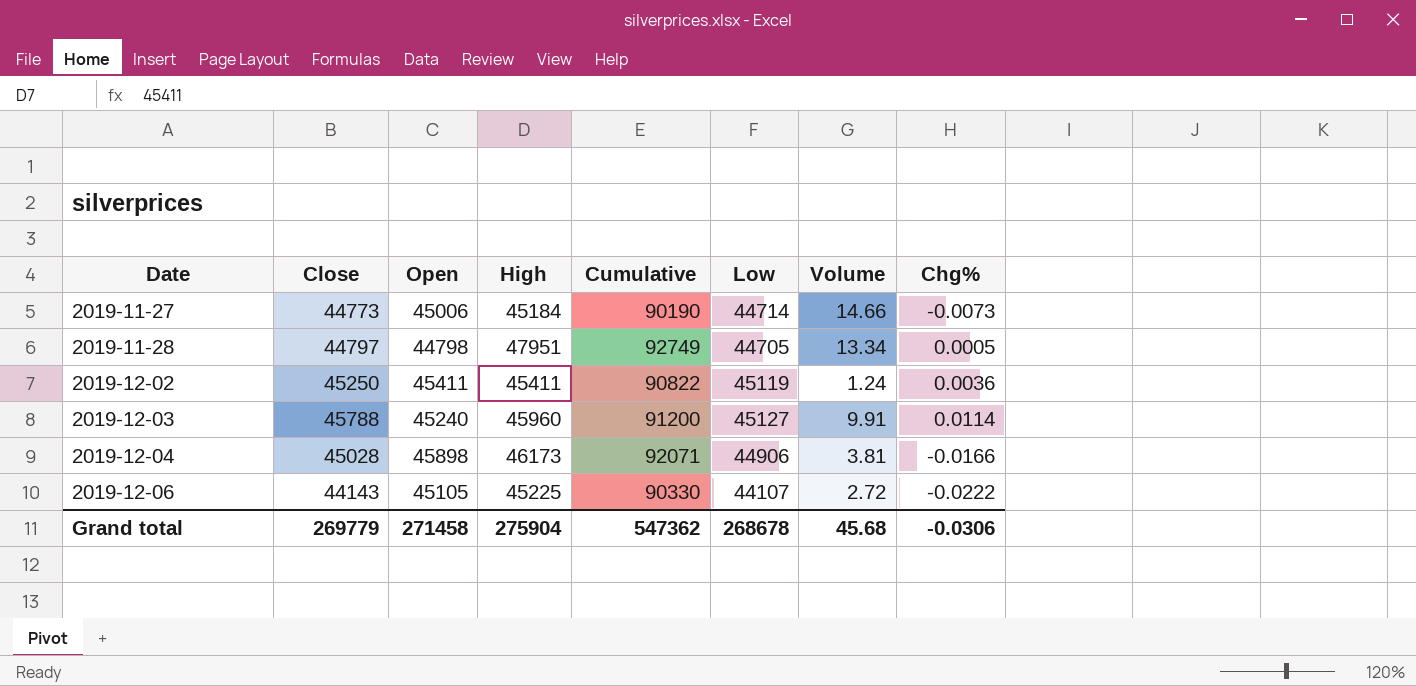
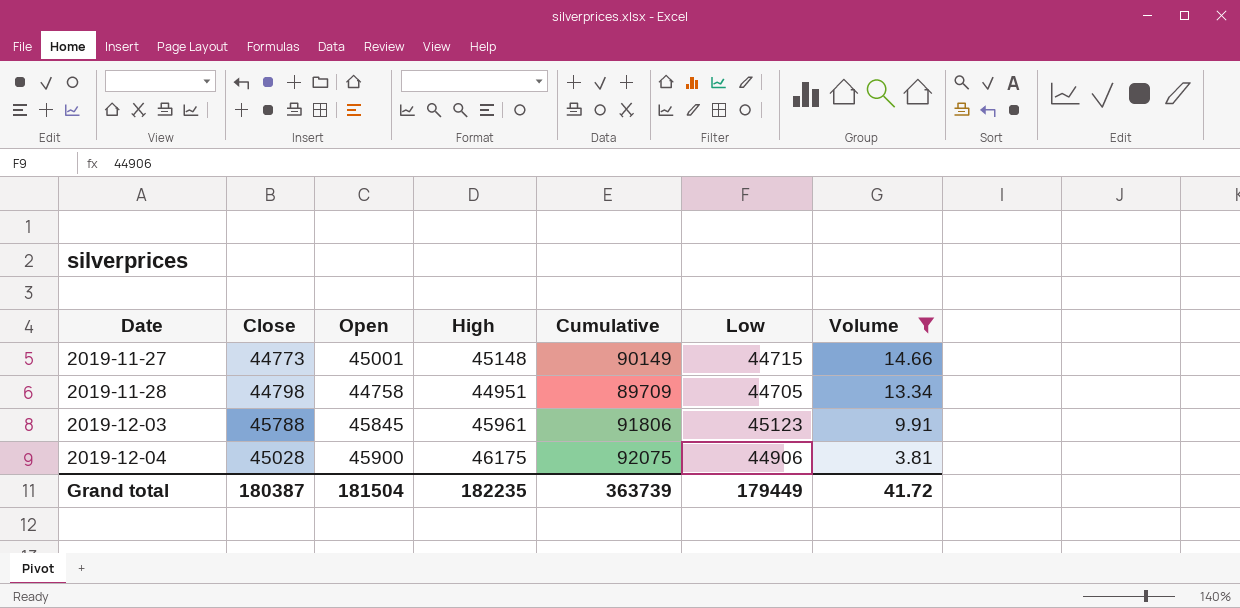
filter: none -> Volume >= 3.81
column Chg% | position: 8 -> none
2019-11-27 | Open: 45006 -> 45001
2019-11-27 | High: 45184 -> 45148
2019-11-27 | Cumulative: 90190 -> 90149
2019-11-27 | Low: 44714 -> 44715
2019-11-28 | Close: 44797 -> 44798
2019-11-28 | Open: 44798 -> 44758
2019-11-28 | High: 47951 -> 44951
2019-11-28 | Cumulative: 92749 -> 89709
2019-12-03 | Open: 45240 -> 45845
2019-12-03 | High: 45960 -> 45961
2019-12-03 | Cumulative: 91200 -> 91806
2019-12-03 | Low: 45127 -> 45123
2019-12-04 | Open: 45898 -> 45900
2019-12-04 | High: 46173 -> 46175
2019-12-04 | Cumulative: 92071 -> 92075
Grand total | Close: 269779 -> 180387
Grand total | Open: 271458 -> 181504
Grand total | High: 275904 -> 182235
Grand total | Cumulative: 547362 -> 363739
Grand total | Low: 268678 -> 179449
Grand total | Volume: 45.68 -> 41.72

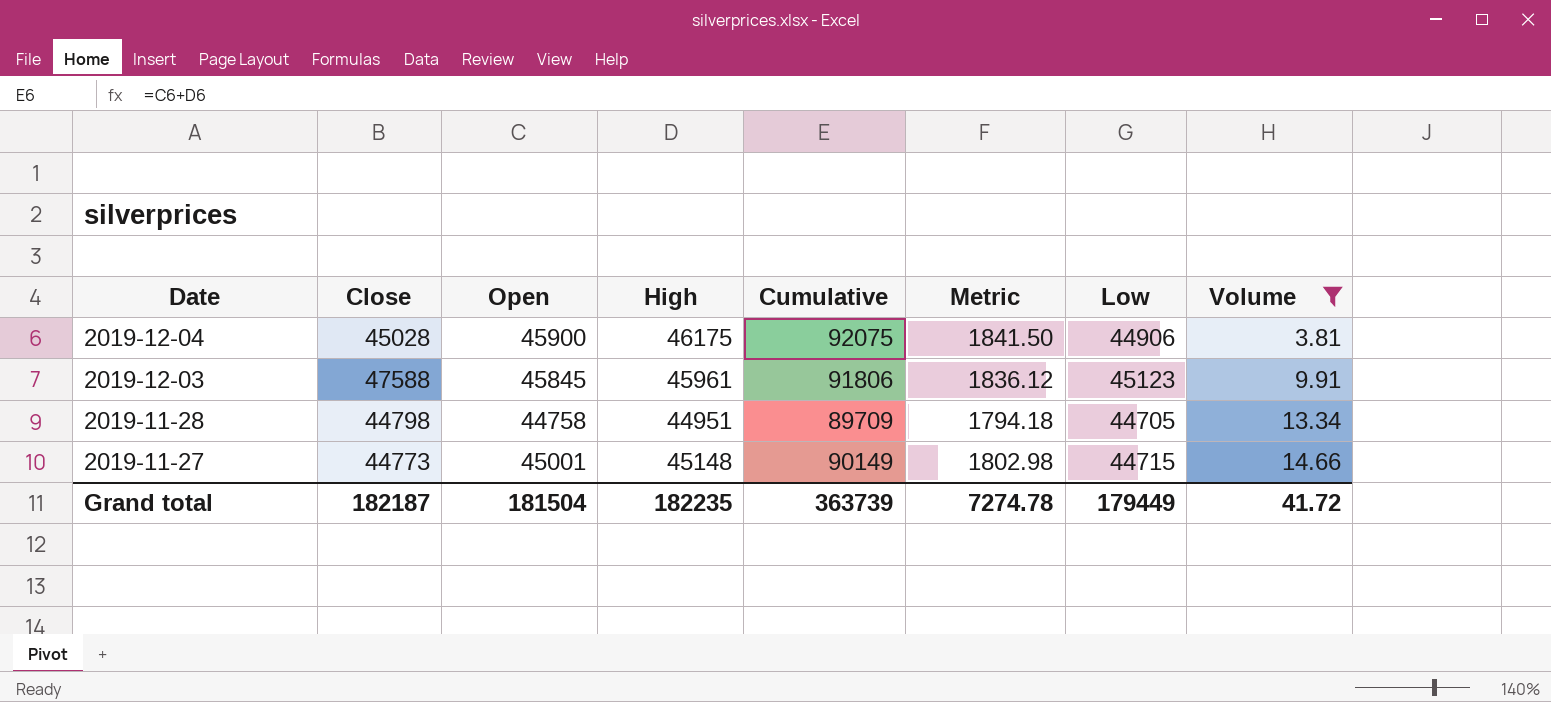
row order: Date ascending -> Date descending
column Metric | formula: none -> [Cumulative] * 0.02
2019-12-03 | Close: 45788 -> 47588
Grand total | Close: 180387 -> 182187

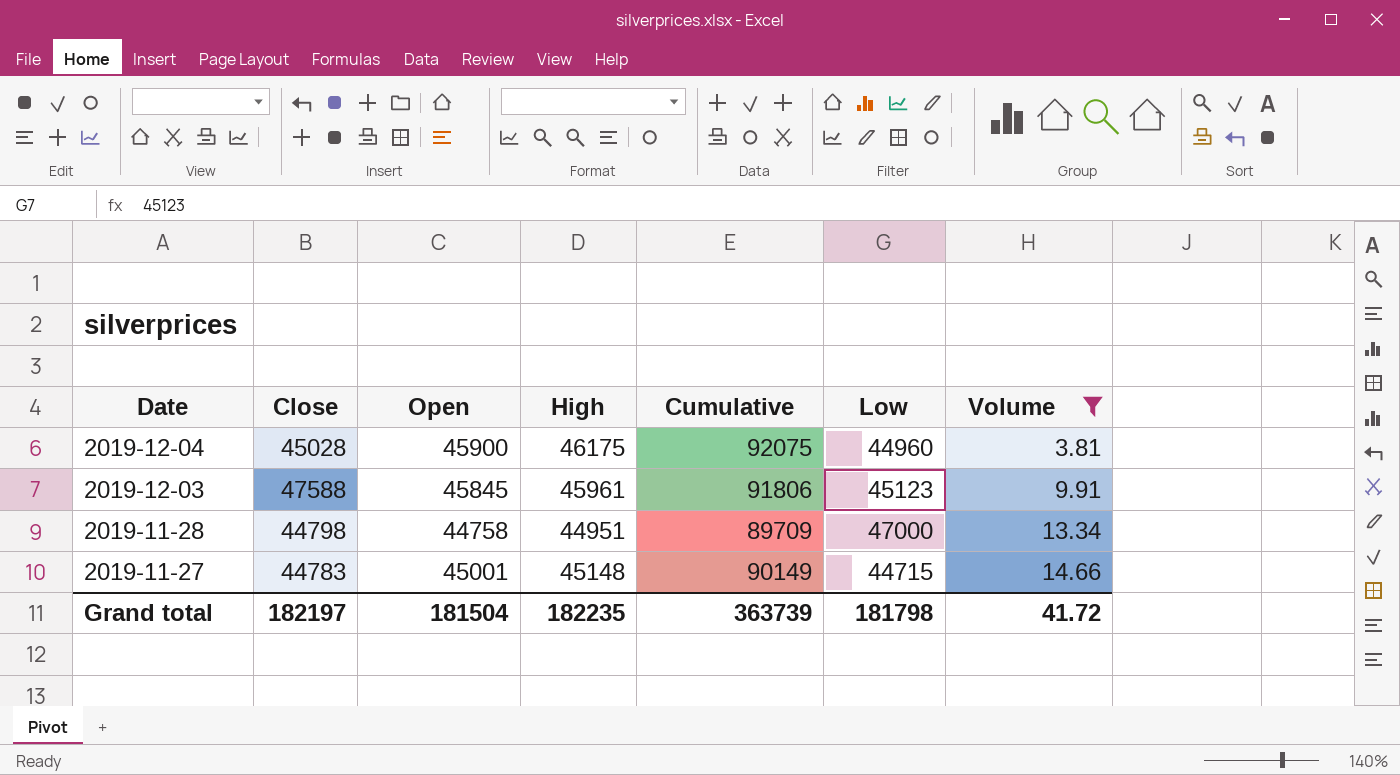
column Metric | formula: [Cumulative] * 0.02 -> none
2019-12-04 | Low: 44906 -> 44960
2019-11-28 | Low: 44705 -> 47000
2019-11-27 | Close: 44773 -> 44783
Grand total | Close: 182187 -> 182197
Grand total | Low: 179449 -> 181798

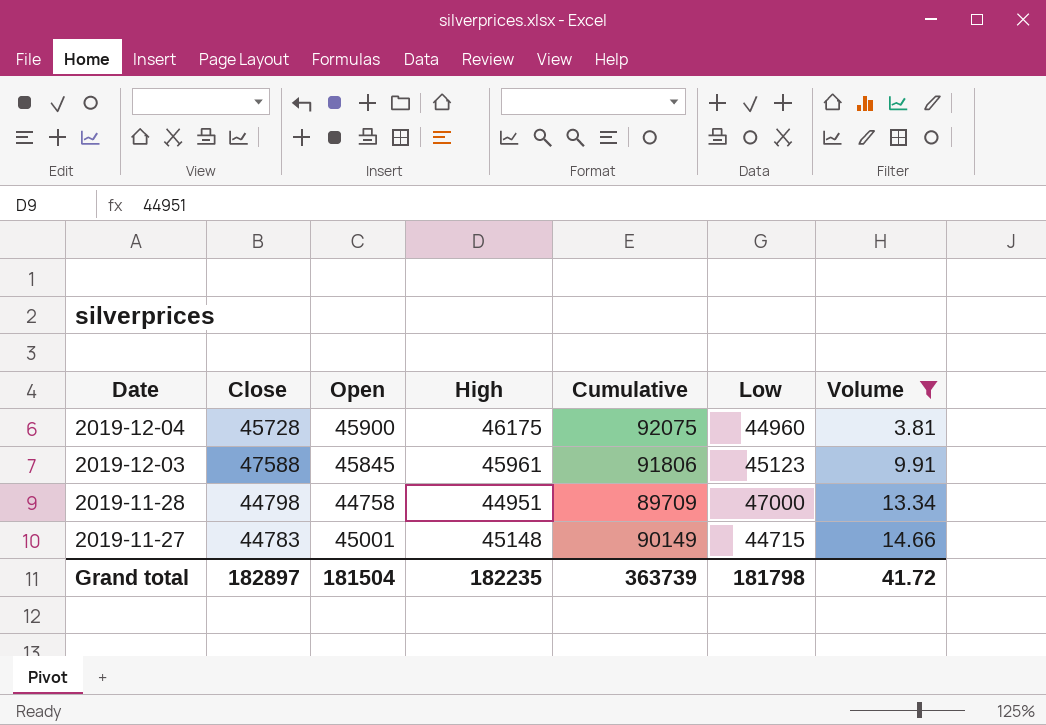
2019-12-04 | Close: 45028 -> 45728
Grand total | Close: 182197 -> 182897

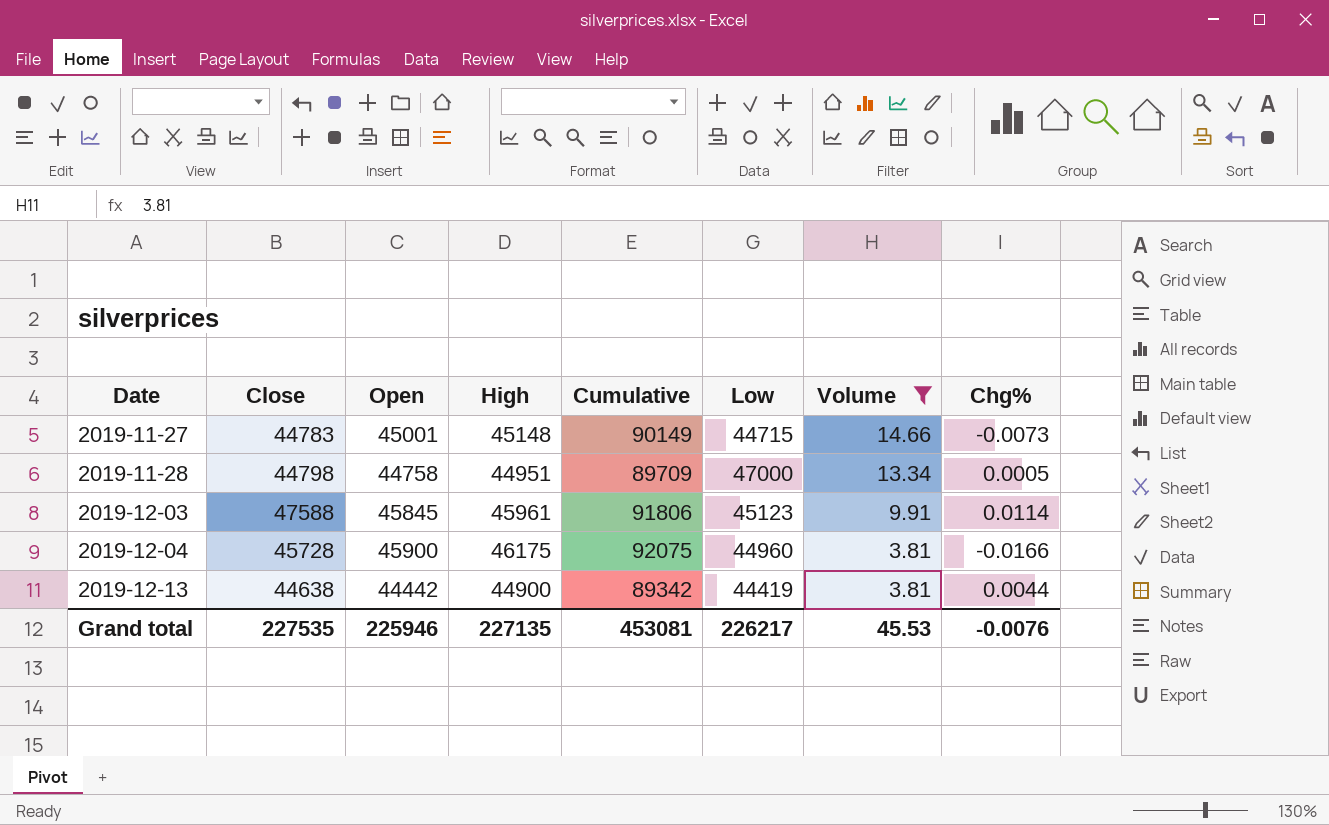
row order: Date descending -> Date ascending
column Chg% | position: none -> 8
row 2019-12-13: none -> 44638 | 44442 | 44900 | 89342 | 44419 | 3.81 | 0.0044
Grand total | Close: 182897 -> 227535
Grand total | Open: 181504 -> 225946
Grand total | High: 182235 -> 227135
Grand total | Cumulative: 363739 -> 453081
Grand total | Low: 181798 -> 226217
Grand total | Volume: 41.72 -> 45.53

